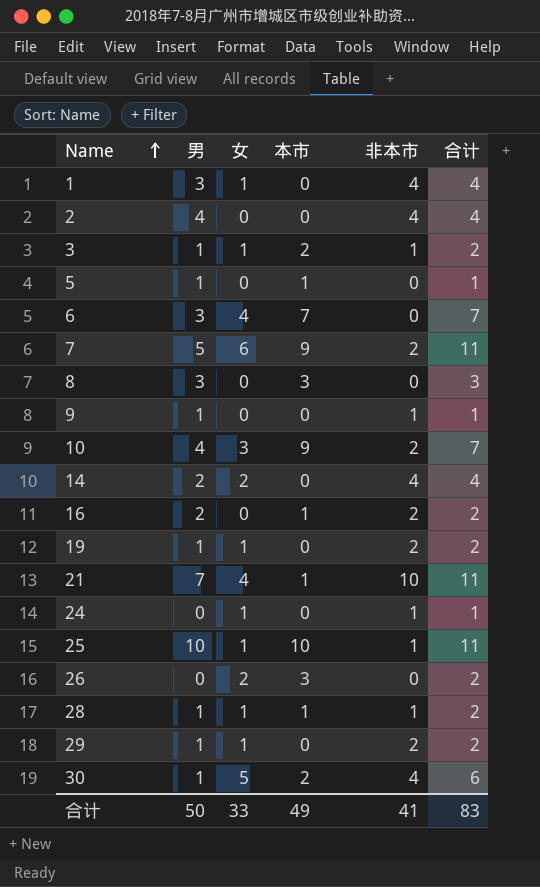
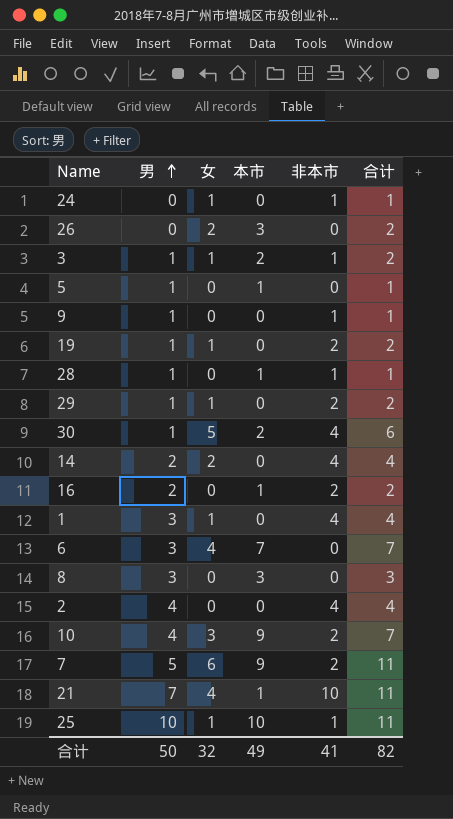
row order: Name ascending -> 男 ascending
28 | 女: 1 -> 0
28 | 合计: 2 -> 1
合计 | 女: 33 -> 32
合计 | 合计: 83 -> 82

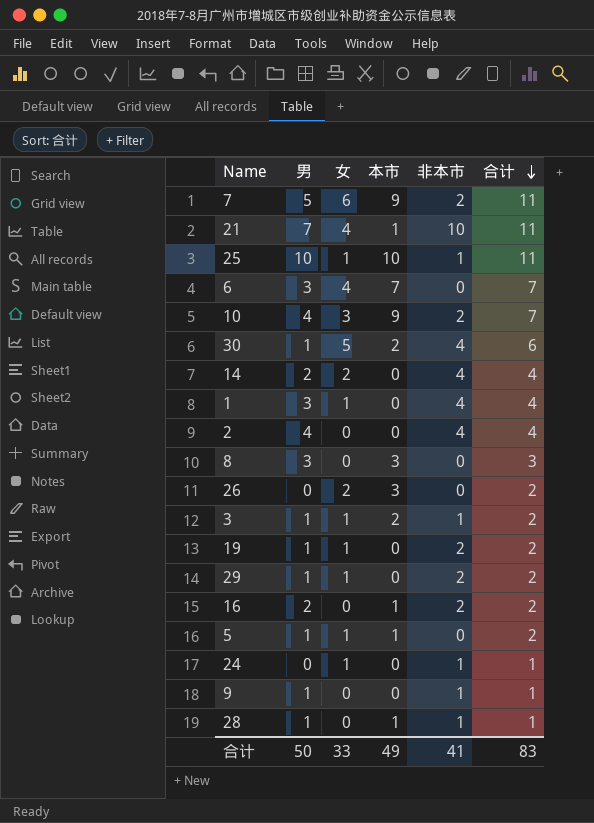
row order: 男 ascending -> 合计 descending
5 | 女: 0 -> 1
5 | 合计: 1 -> 2
合计 | 女: 32 -> 33
合计 | 合计: 82 -> 83

